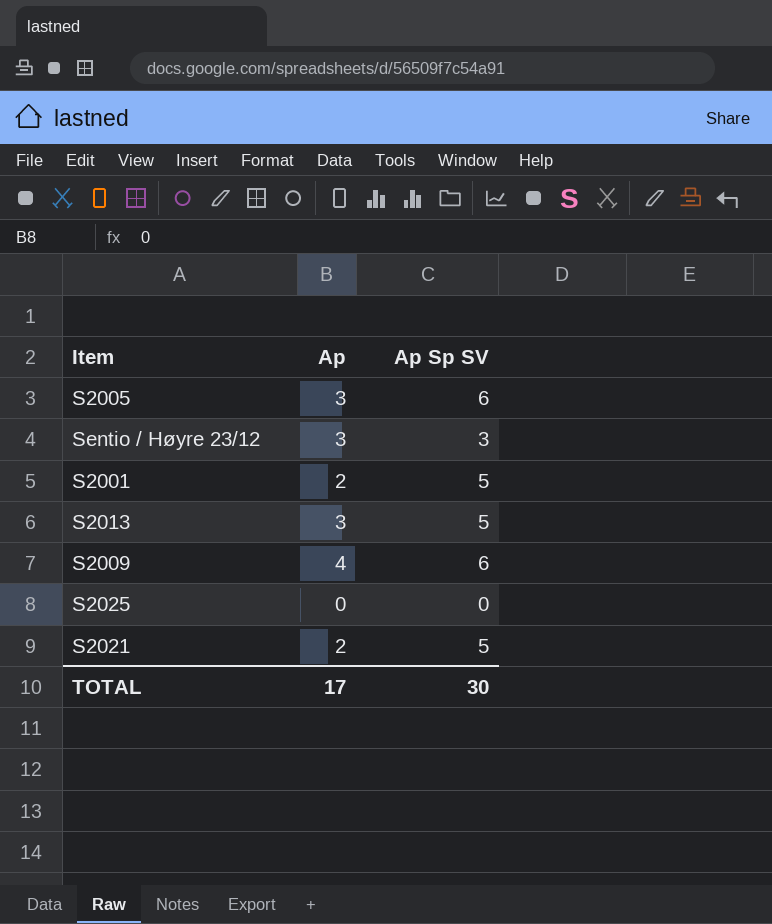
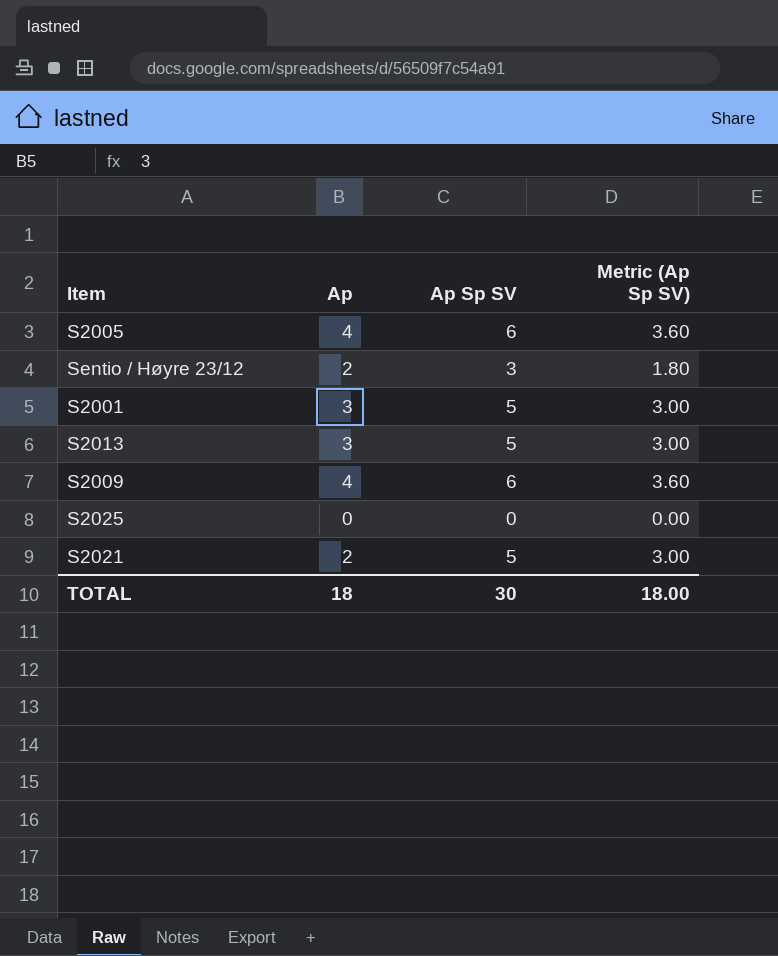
column Metric (Ap Sp SV) | formula: none -> [Ap Sp SV] * 0.6
S2005 | Ap: 3 -> 4
Sentio / Høyre 23/12 | Ap: 3 -> 2
S2001 | Ap: 2 -> 3
TOTAL | Ap: 17 -> 18

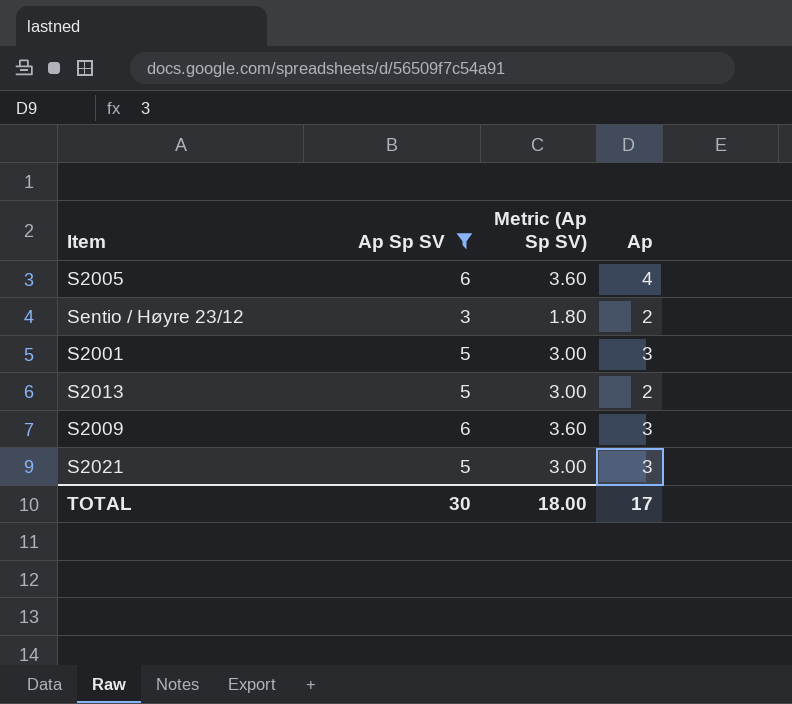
filter: none -> Ap Sp SV != 0
column Ap | position: 2 -> 4
S2013 | Ap: 3 -> 2
S2009 | Ap: 4 -> 3
S2021 | Ap: 2 -> 3
TOTAL | Ap: 18 -> 17

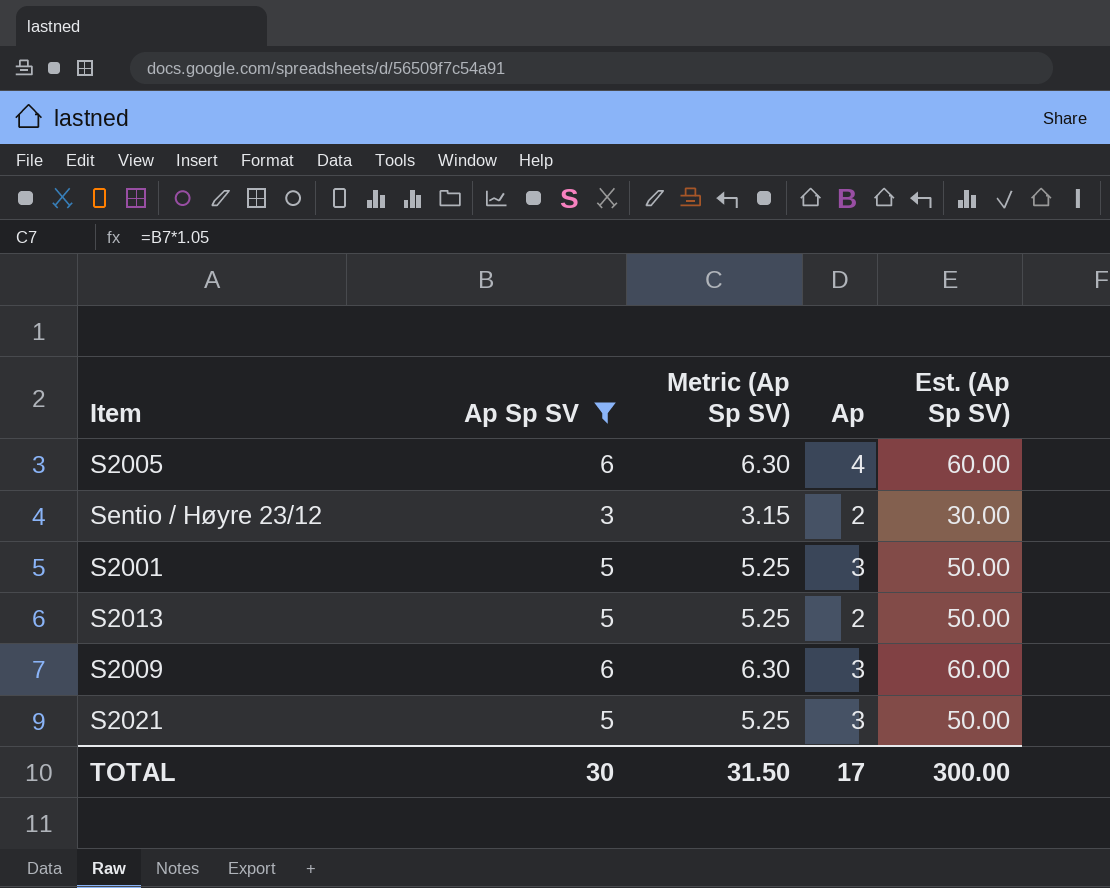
column Metric (Ap Sp SV) | formula: [Ap Sp SV] * 0.6 -> [Ap Sp SV] * 1.05
column Est. (Ap Sp SV) | formula: none -> [Ap Sp SV] * 10
TOTAL | Metric (Ap Sp SV): 18.00 -> 31.50

